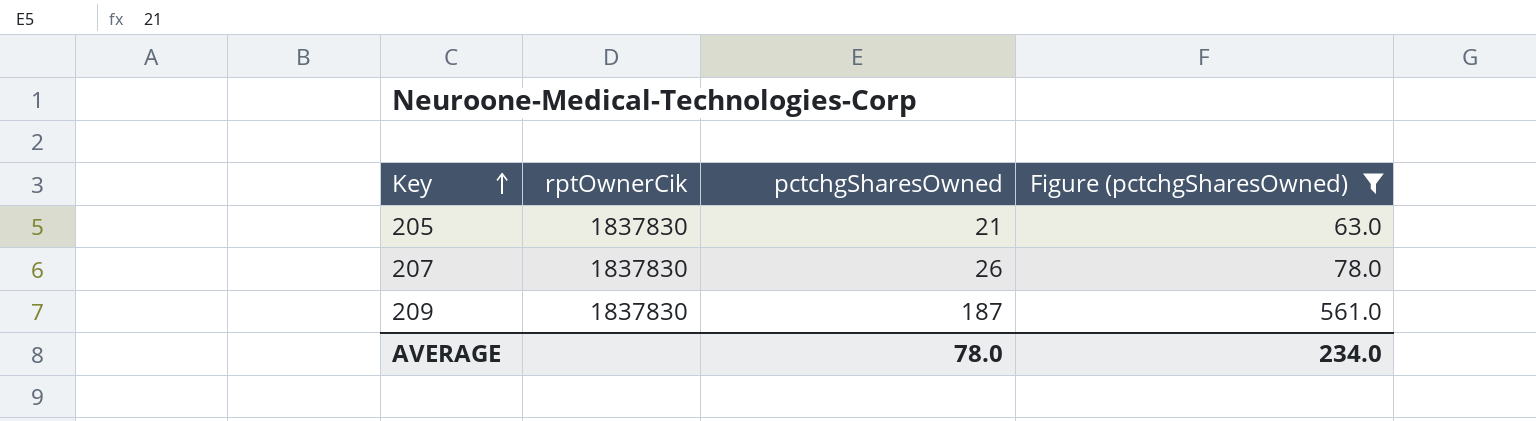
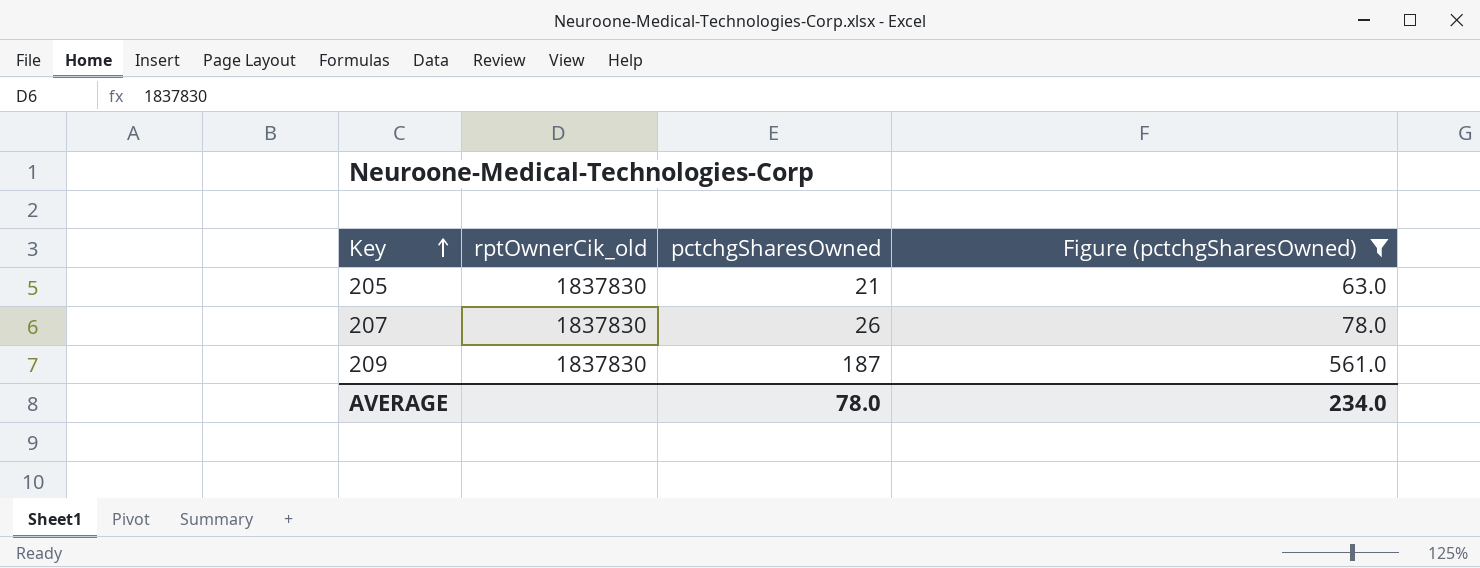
column name: rptOwnerCik -> rptOwnerCik_old

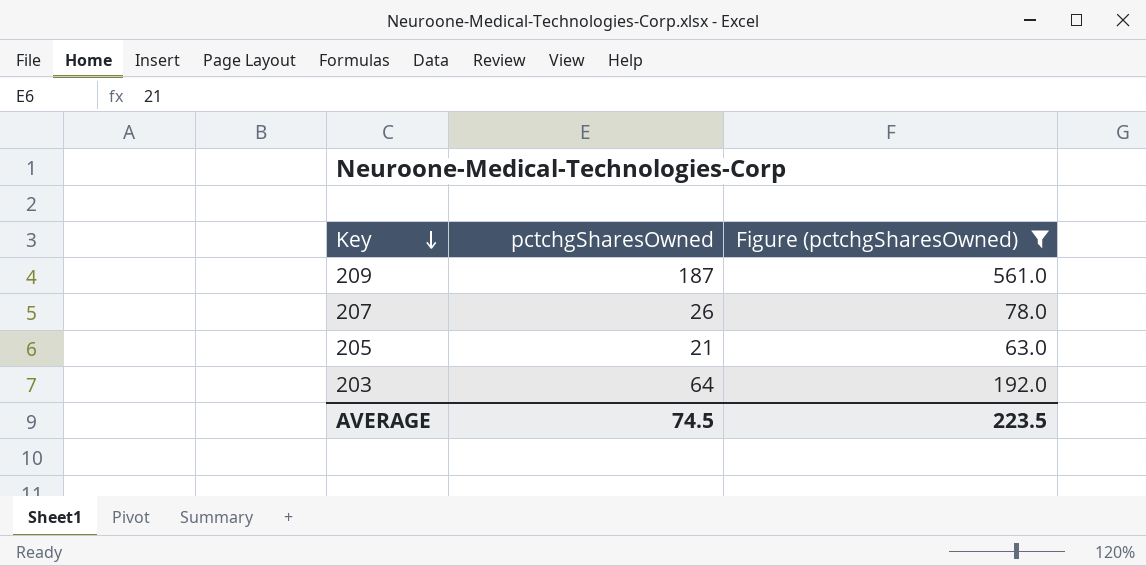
row order: Key ascending -> Key descending
column rptOwnerCik_old | position: 2 -> none
row 203: none -> 64 | 192.0
AVERAGE | pctchgSharesOwned: 78.0 -> 74.5
AVERAGE | Figure (pctchgSharesOwned): 234.0 -> 223.5

